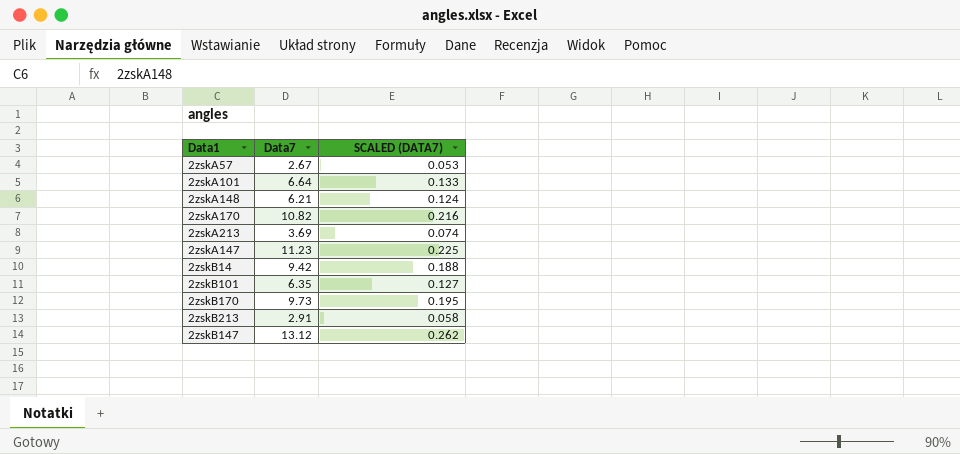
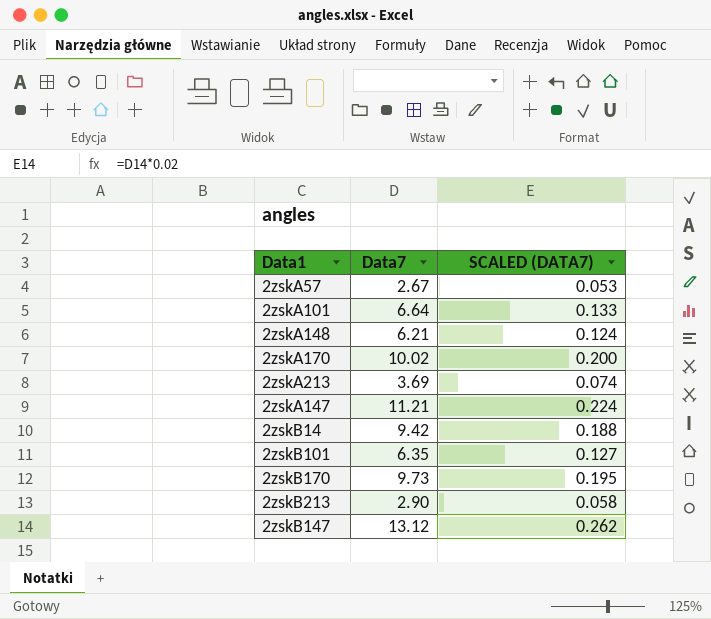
2zskA170 | Data7: 10.82 -> 10.02
2zskA170 | SCALED (DATA7): 0.216 -> 0.200
2zskA147 | Data7: 11.23 -> 11.21
2zskA147 | SCALED (DATA7): 0.225 -> 0.224
2zskB213 | Data7: 2.91 -> 2.90

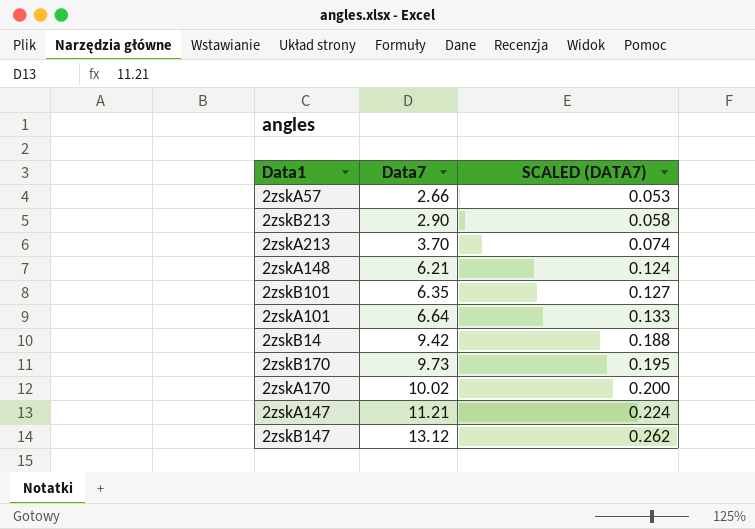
row order: none -> Data7 ascending
2zskA57 | Data7: 2.67 -> 2.66
2zskA213 | Data7: 3.69 -> 3.70

